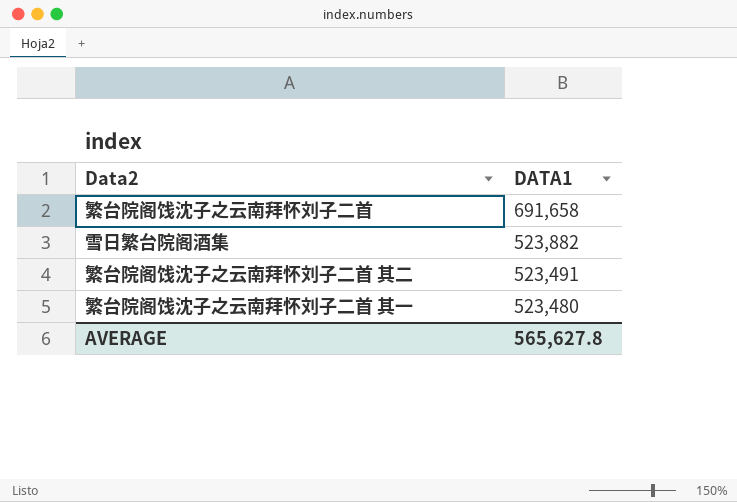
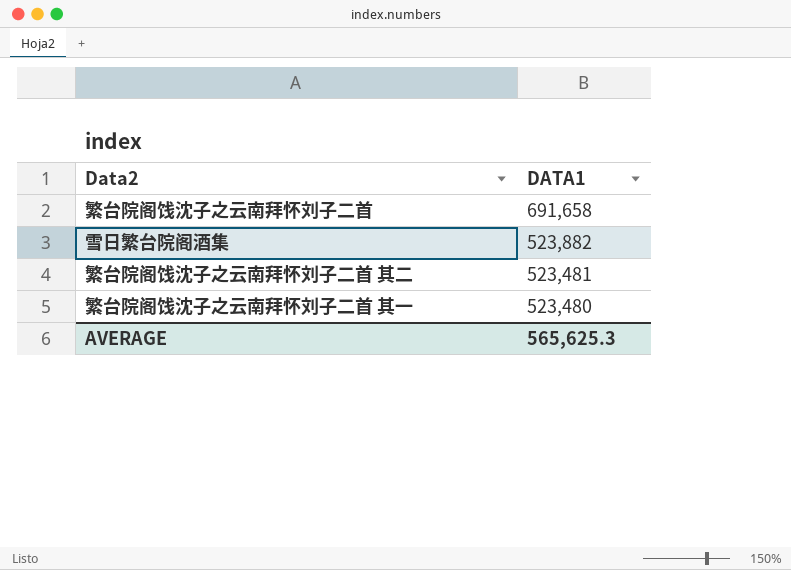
繁台院阁饯沈子之云南拜怀刘子二首 其二 | DATA1: 523,491 -> 523,481
AVERAGE | DATA1: 565,627.8 -> 565,625.3

